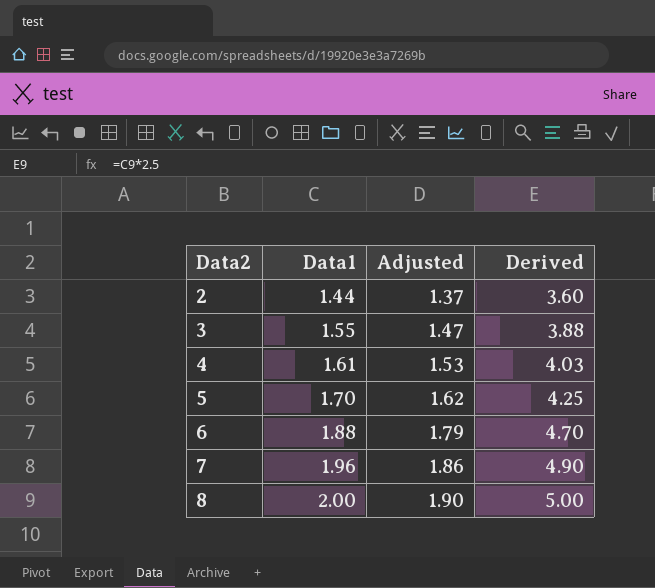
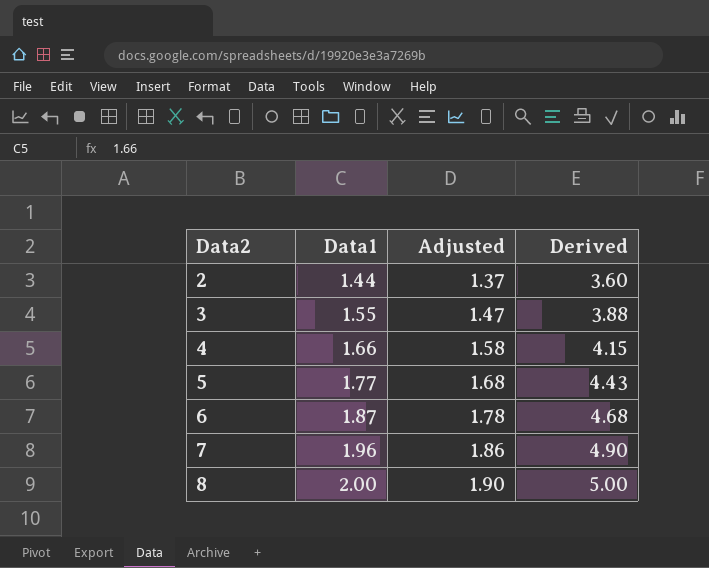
4 | Data1: 1.61 -> 1.66
4 | Adjusted: 1.53 -> 1.58
4 | Derived: 4.03 -> 4.15
5 | Data1: 1.70 -> 1.77
5 | Adjusted: 1.62 -> 1.68
5 | Derived: 4.25 -> 4.43
6 | Data1: 1.88 -> 1.87
6 | Adjusted: 1.79 -> 1.78
6 | Derived: 4.70 -> 4.68

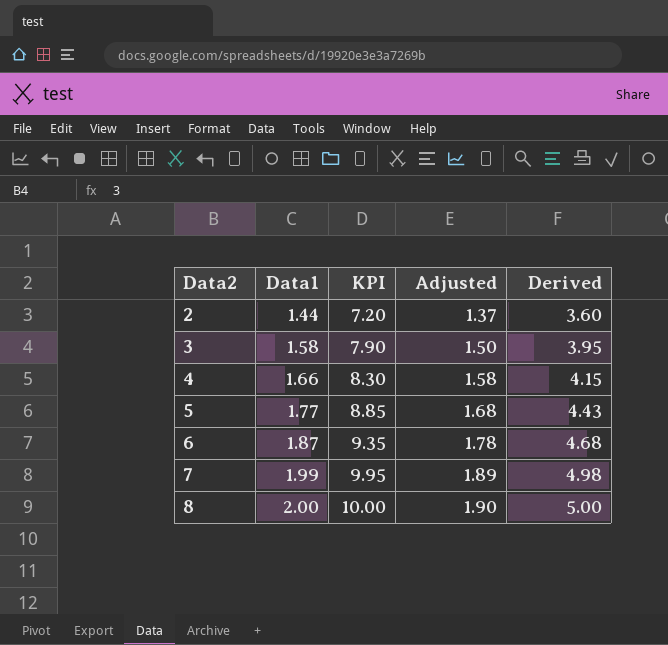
column KPI | formula: none -> [Data1] * 5
3 | Data1: 1.55 -> 1.58
3 | Adjusted: 1.47 -> 1.50
3 | Derived: 3.88 -> 3.95
7 | Data1: 1.96 -> 1.99
7 | Adjusted: 1.86 -> 1.89
7 | Derived: 4.90 -> 4.98

